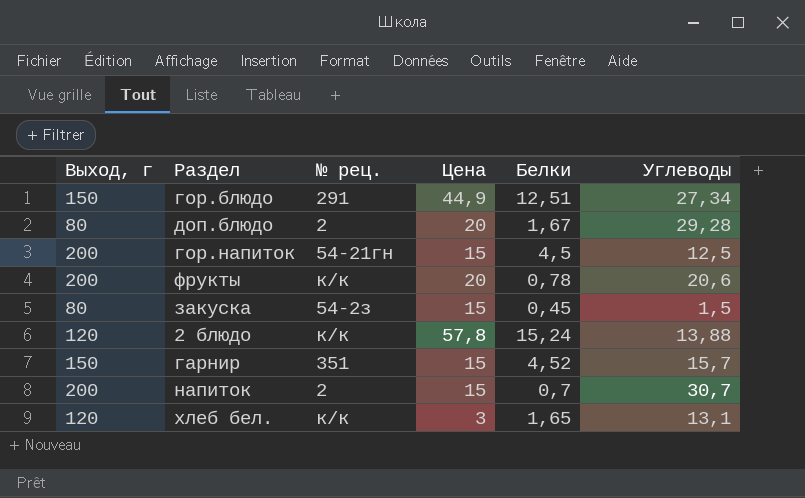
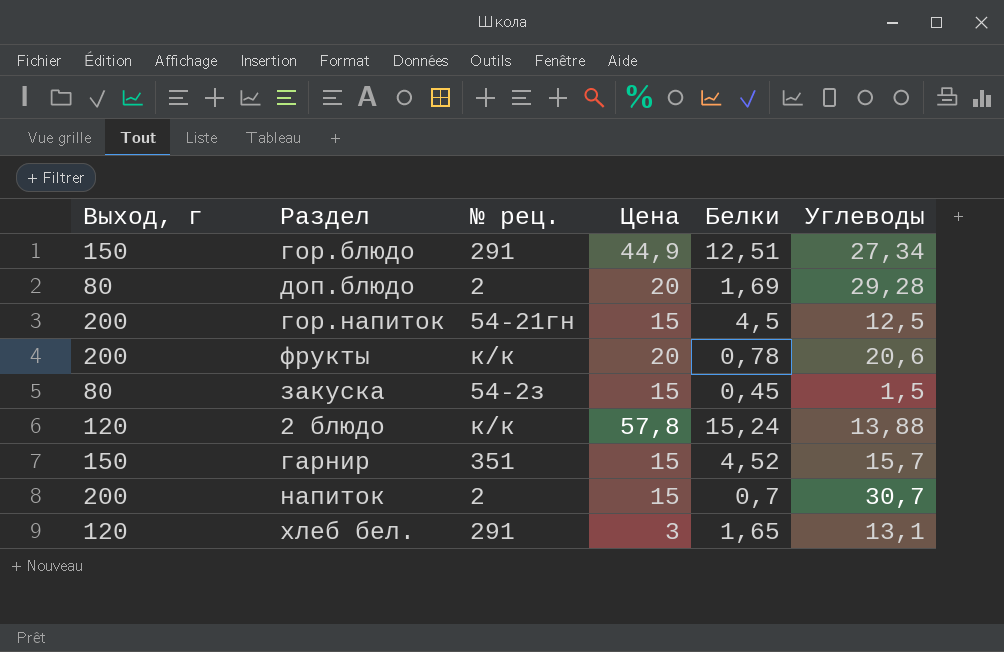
доп.блюдо | Белки: 1,67 -> 1,69
хлеб бел. | № рец.: к/к -> 291

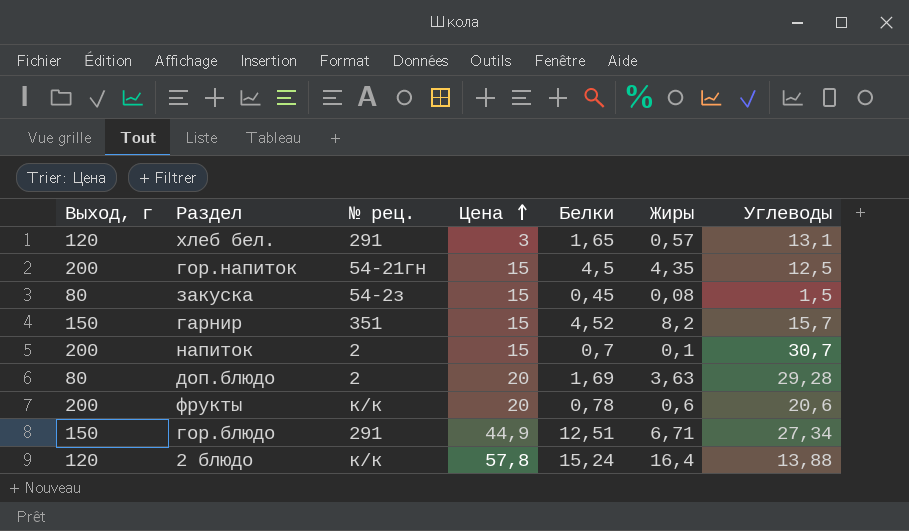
row order: none -> Цена ascending
column Жиры | position: none -> 6

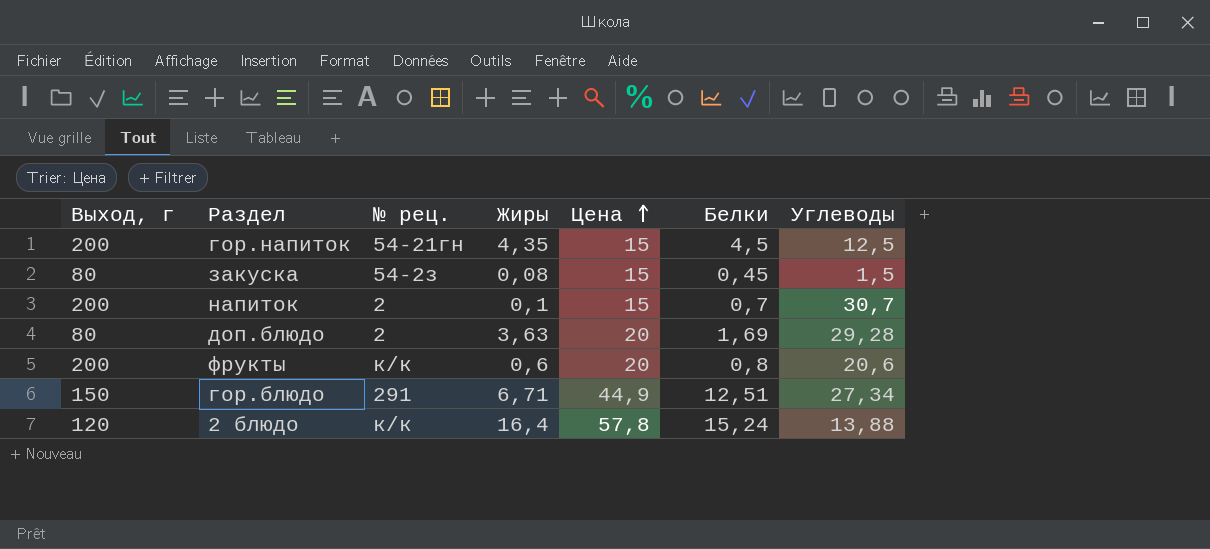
column Жиры | position: 6 -> 4
row хлеб бел.: 120 | 291 | 3 | 1,65 | 0,57 | 13,1 -> none
row гарнир: 150 | 351 | 15 | 4,52 | 8,2 | 15,7 -> none
фрукты | Белки: 0,78 -> 0,8

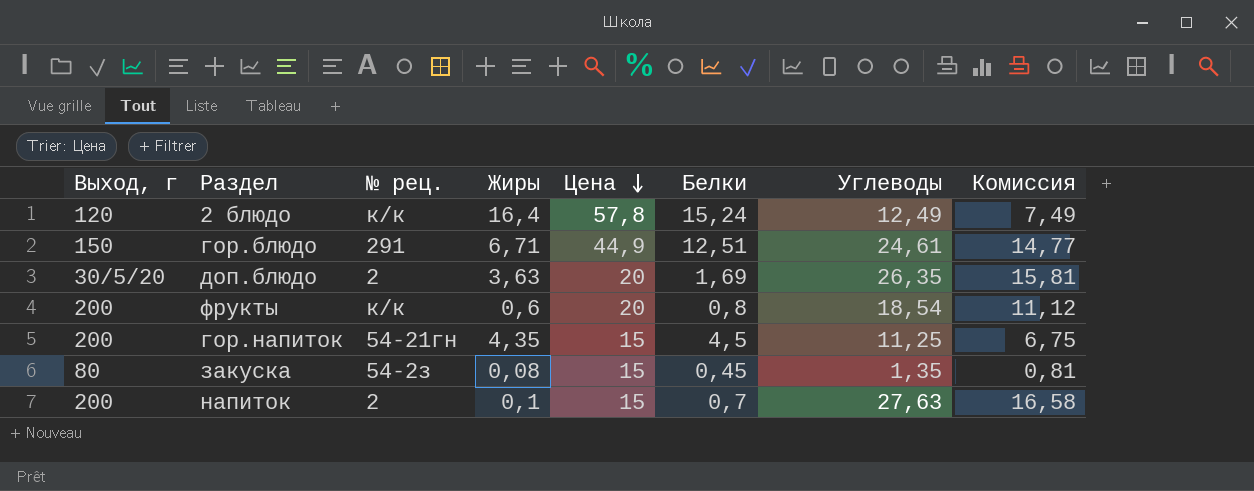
row order: Цена ascending -> Цена descending
column Комиссия | formula: none -> [Углеводы] * 0,6
2 блюдо | Углеводы: 13,88 -> 12,49
гор.блюдо | Углеводы: 27,34 -> 24,61
доп.блюдо | Выход, г: 80 -> 30/5/20
доп.блюдо | Углеводы: 29,28 -> 26,35
фрукты | Углеводы: 20,6 -> 18,54
гор.напиток | Углеводы: 12,5 -> 11,25
закуска | Углеводы: 1,5 -> 1,35
напиток | Углеводы: 30,7 -> 27,63

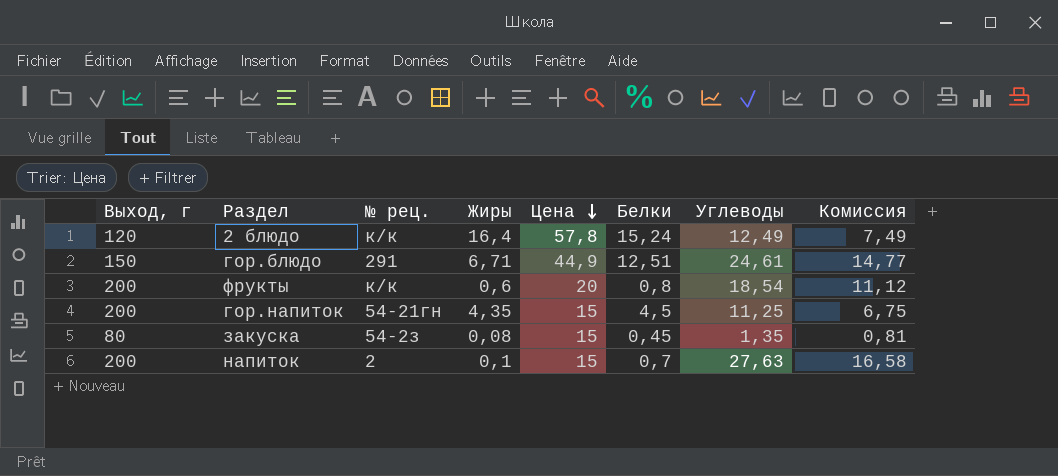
row доп.блюдо: 30/5/20 | 2 | 3,63 | 20 | 1,69 | 26,35 | 15,81 -> none

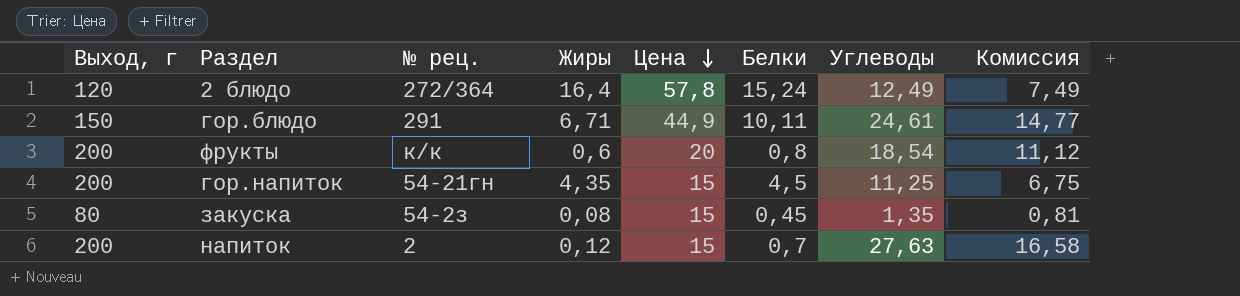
2 блюдо | № рец.: к/к -> 272/364
гор.блюдо | Белки: 12,51 -> 10,11
напиток | Жиры: 0,1 -> 0,12

